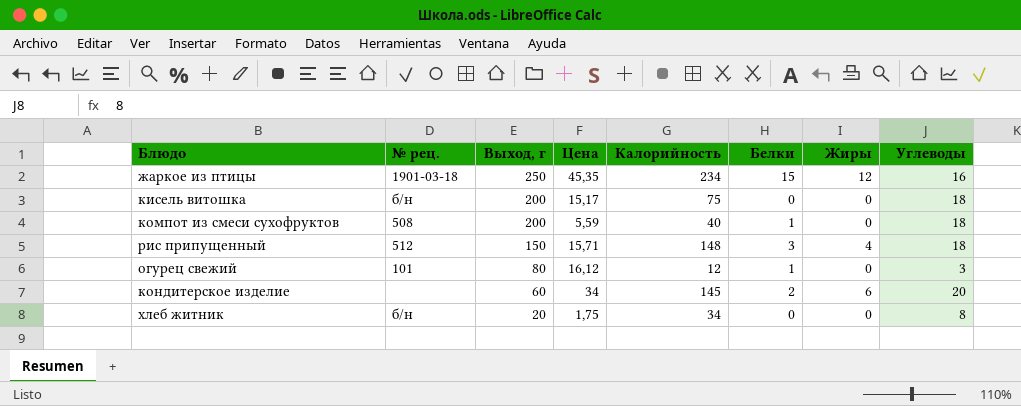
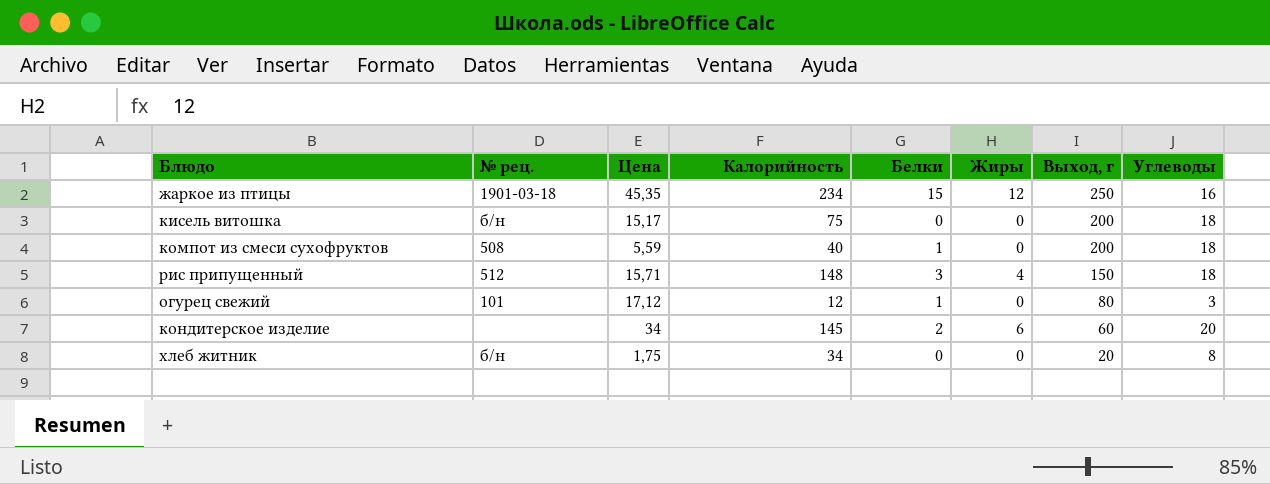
column Выход, г | position: 3 -> 7
огурец свежий | Цена: 16,12 -> 17,12

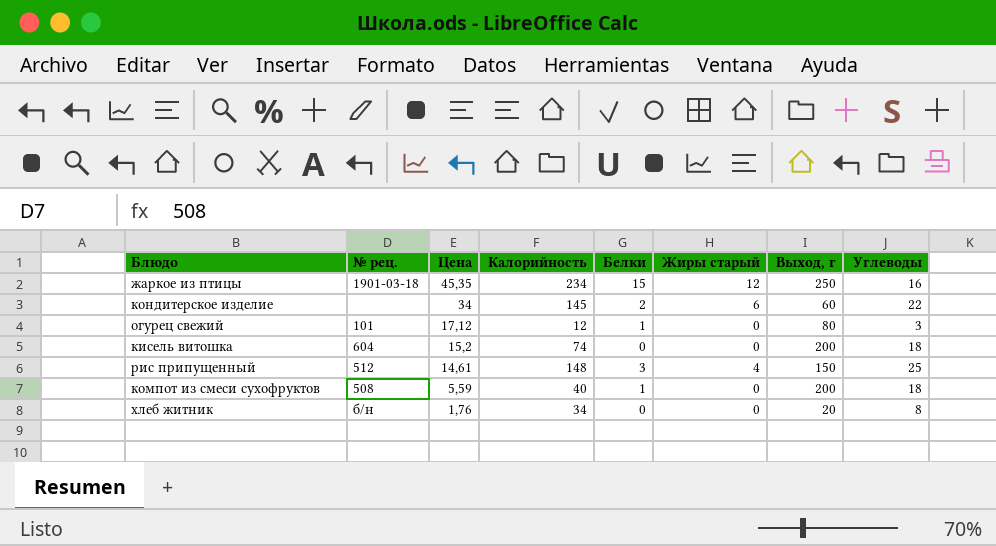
row order: Выход, г descending -> Цена descending
column name: Жиры -> Жиры старый
кондитерское изделие | Углеводы: 20 -> 22
кисель витошка | № рец.: б/н -> 604
кисель витошка | Цена: 15,17 -> 15,2
кисель витошка | Калорийность: 75 -> 74
рис припущенный | Цена: 15,71 -> 14,61
рис припущенный | Углеводы: 18 -> 25
хлеб житник | Цена: 1,75 -> 1,76

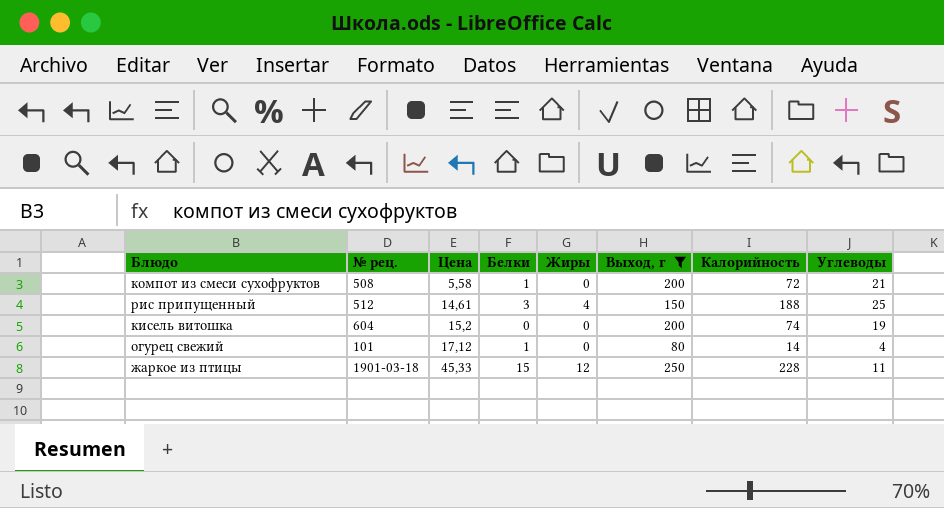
filter: none -> Выход, г >= 80
row order: Цена descending -> Цена ascending
column name: Жиры старый -> Жиры
column Калорийность | position: 4 -> 7
компот из смеси сухофруктов | Цена: 5,59 -> 5,58
компот из смеси сухофруктов | Калорийность: 40 -> 72
компот из смеси сухофруктов | Углеводы: 18 -> 21
рис припущенный | Калорийность: 148 -> 188
кисель витошка | Углеводы: 18 -> 19
огурец свежий | Калорийность: 12 -> 14
огурец свежий | Углеводы: 3 -> 4
жаркое из птицы | Цена: 45,35 -> 45,33
жаркое из птицы | Калорийность: 234 -> 228
жаркое из птицы | Углеводы: 16 -> 11

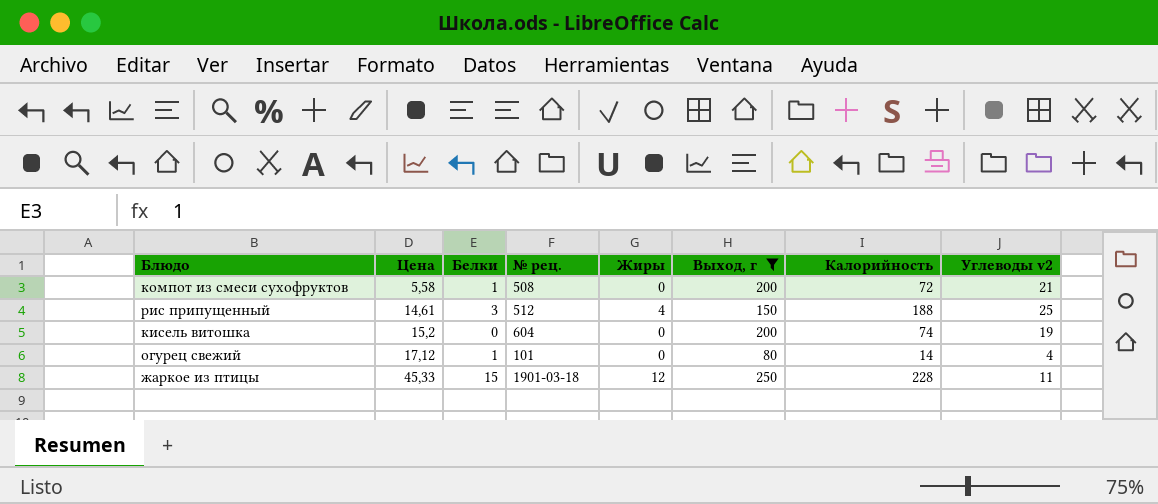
column № рец. | position: 2 -> 4
column name: Углеводы -> Углеводы v2

